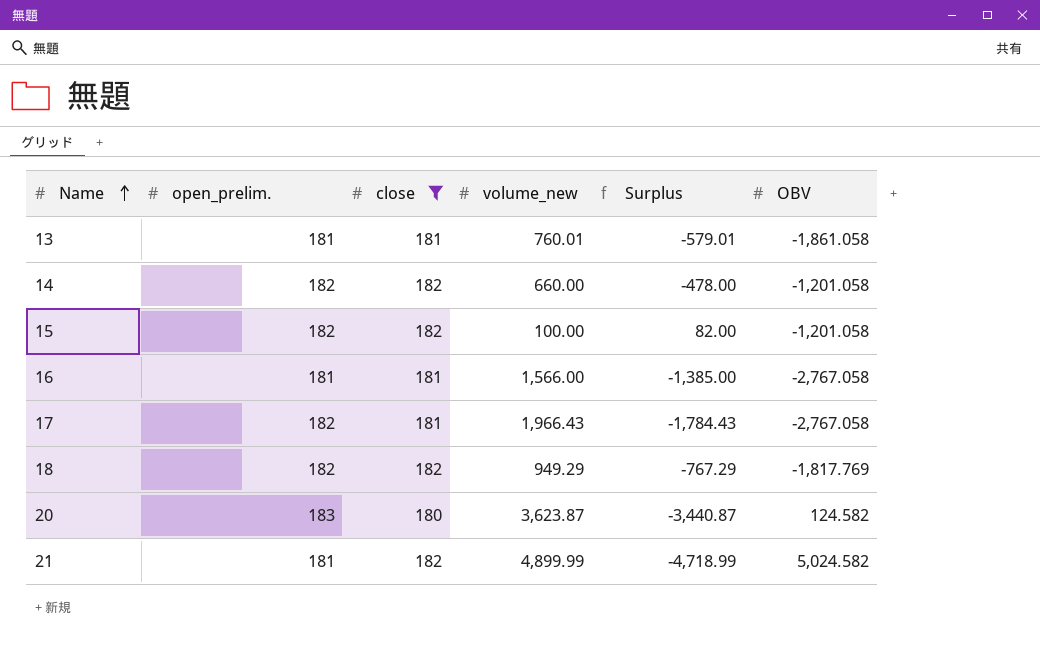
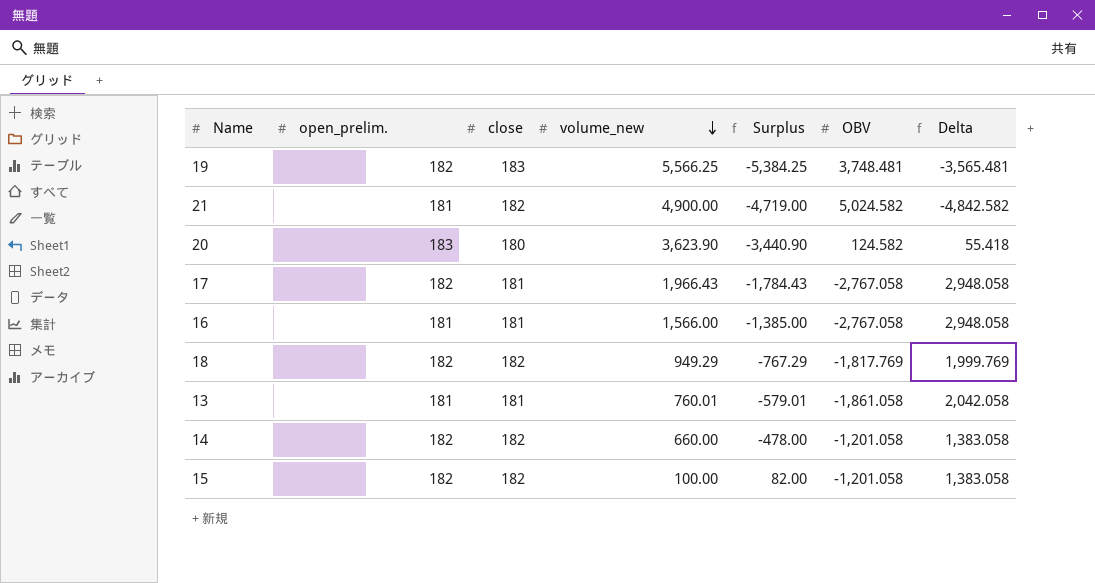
filter: close != 183 -> none
row order: Name ascending -> volume_new descending
column Delta | formula: none -> [close] - [OBV]
21 | volume_new: 4,899.99 -> 4,900.00
21 | Surplus: -4,718.99 -> -4,719.00
20 | volume_new: 3,623.87 -> 3,623.90
20 | Surplus: -3,440.87 -> -3,440.90

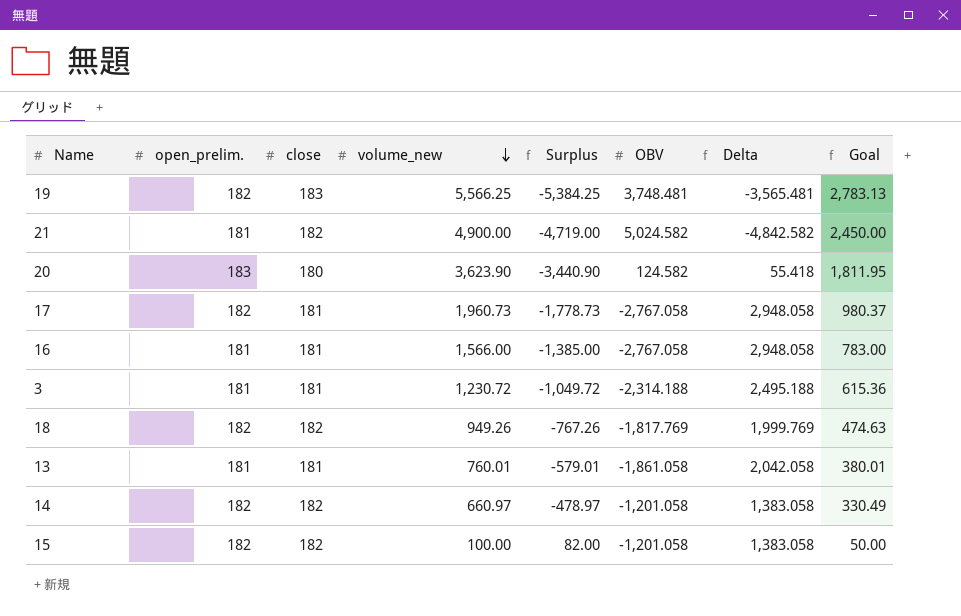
column Goal | formula: none -> [volume_new] * 0.5
17 | volume_new: 1,966.43 -> 1,960.73
17 | Surplus: -1,784.43 -> -1,778.73
row 3: none -> 181 | 181 | 1,230.72 | -1,049.72 | -2,314.188 | 2,495.188 | 615.36
18 | volume_new: 949.29 -> 949.26
18 | Surplus: -767.29 -> -767.26
14 | volume_new: 660.00 -> 660.97
14 | Surplus: -478.00 -> -478.97

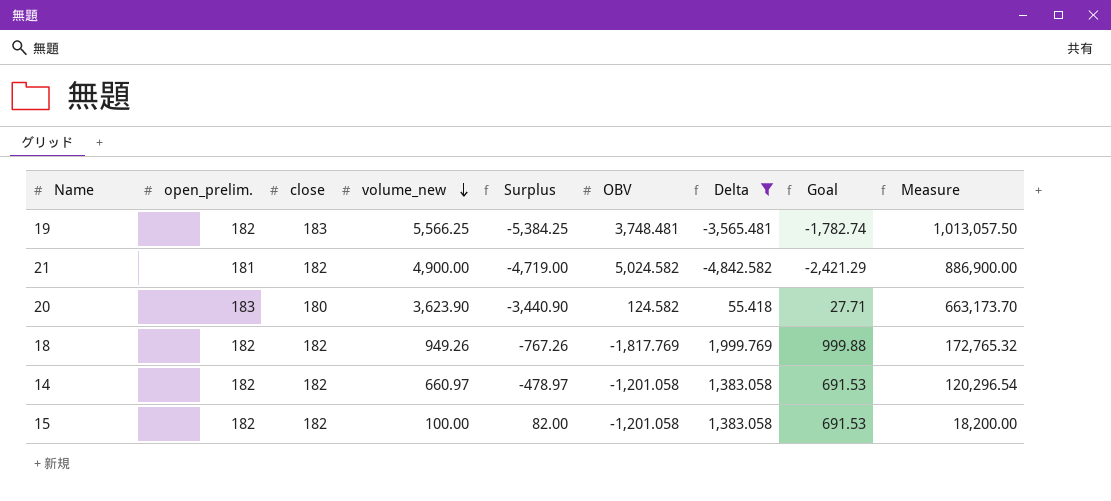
filter: none -> Delta <= 1,999.769
column Goal | formula: [volume_new] * 0.5 -> [Delta] * 0.5
column Measure | formula: none -> [open_prelim.] * [volume_new]

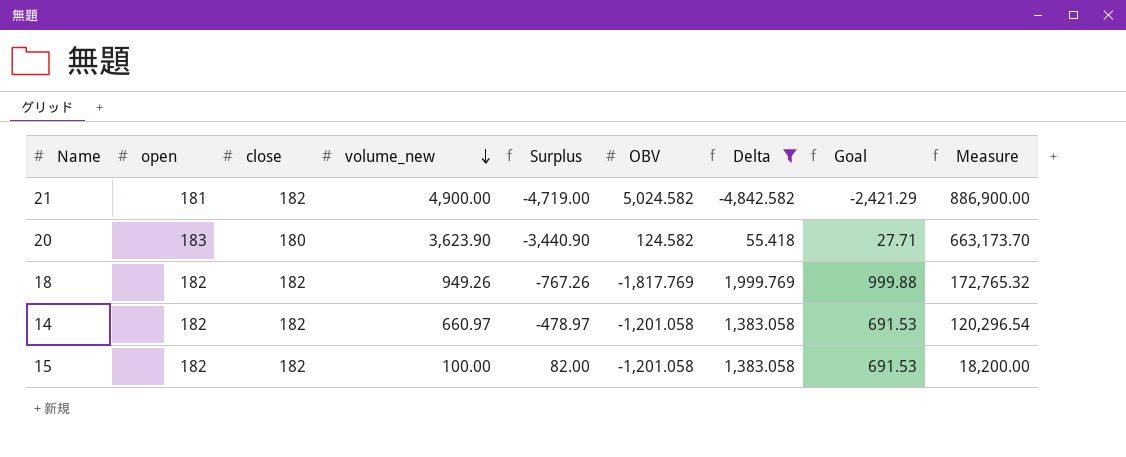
column name: open_prelim. -> open
row 19: 182 | 183 | 5,566.25 | -5,384.25 | 3,748.481 | -3,565.481 | -1,782.74 | 1,013,057.50 -> none

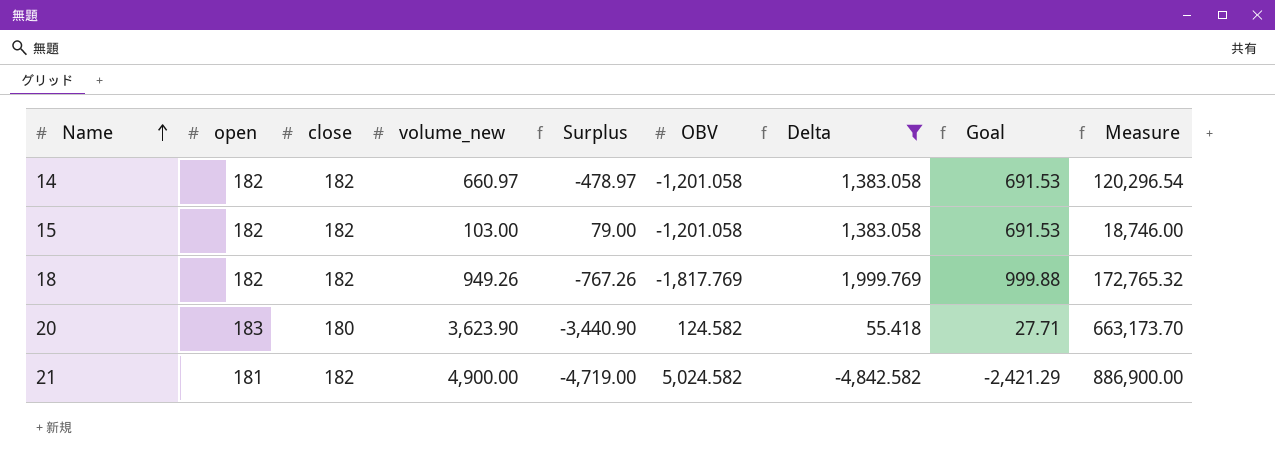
row order: volume_new descending -> Name ascending
15 | volume_new: 100.00 -> 103.00
15 | Surplus: 82.00 -> 79.00
15 | Measure: 18,200.00 -> 18,746.00

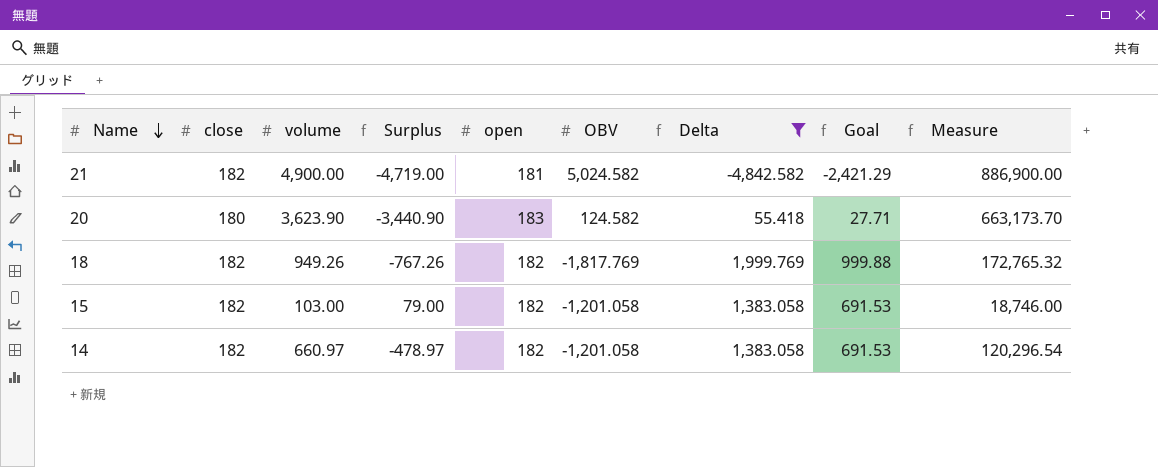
row order: Name ascending -> Name descending
column name: volume_new -> volume
column open | position: 2 -> 5

